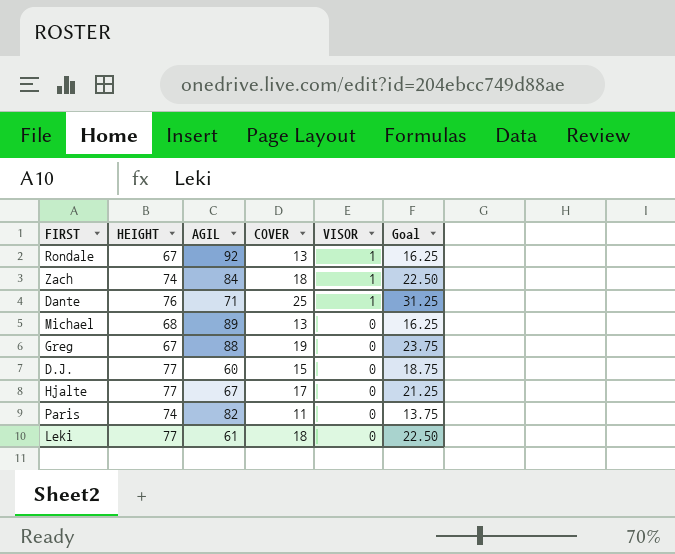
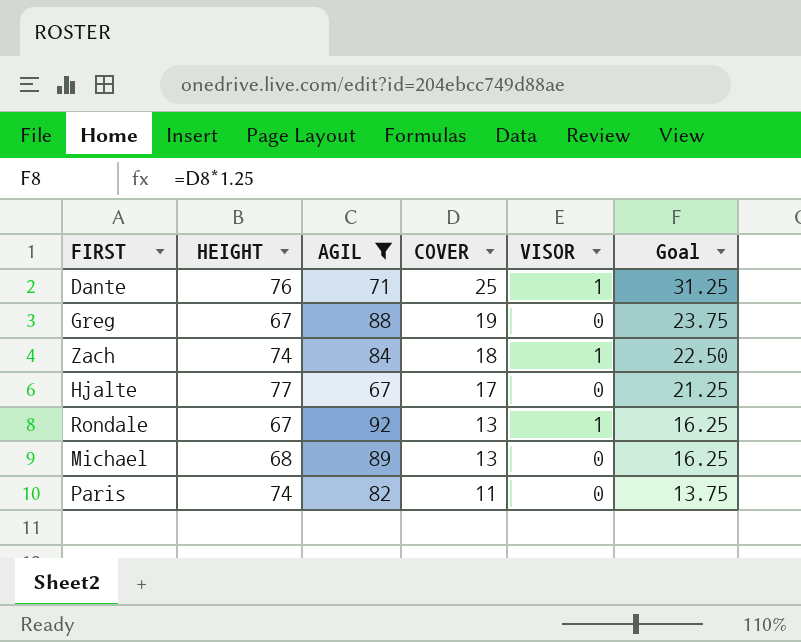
filter: none -> AGIL >= 67
row order: VISOR descending -> COVER descending

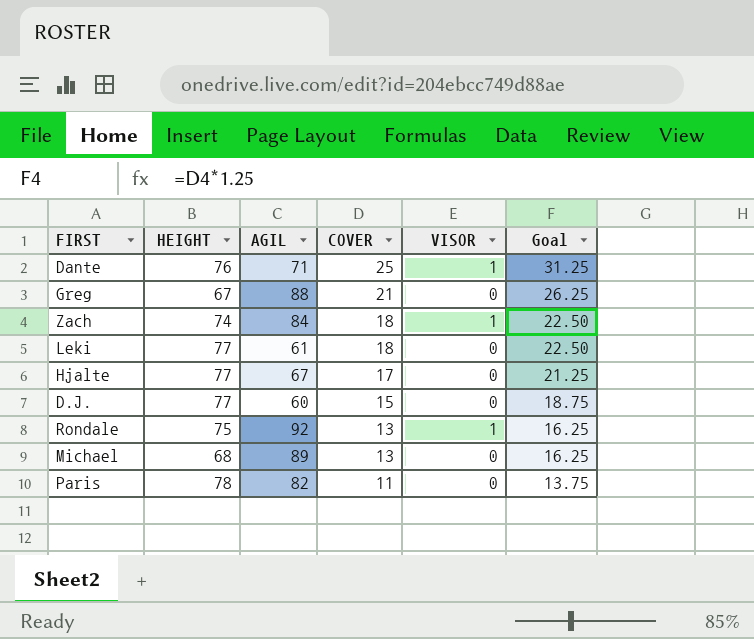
filter: AGIL >= 67 -> none
Greg | COVER: 19 -> 21
Greg | Goal: 23.75 -> 26.25
Rondale | HEIGHT: 67 -> 75
Paris | HEIGHT: 74 -> 78

